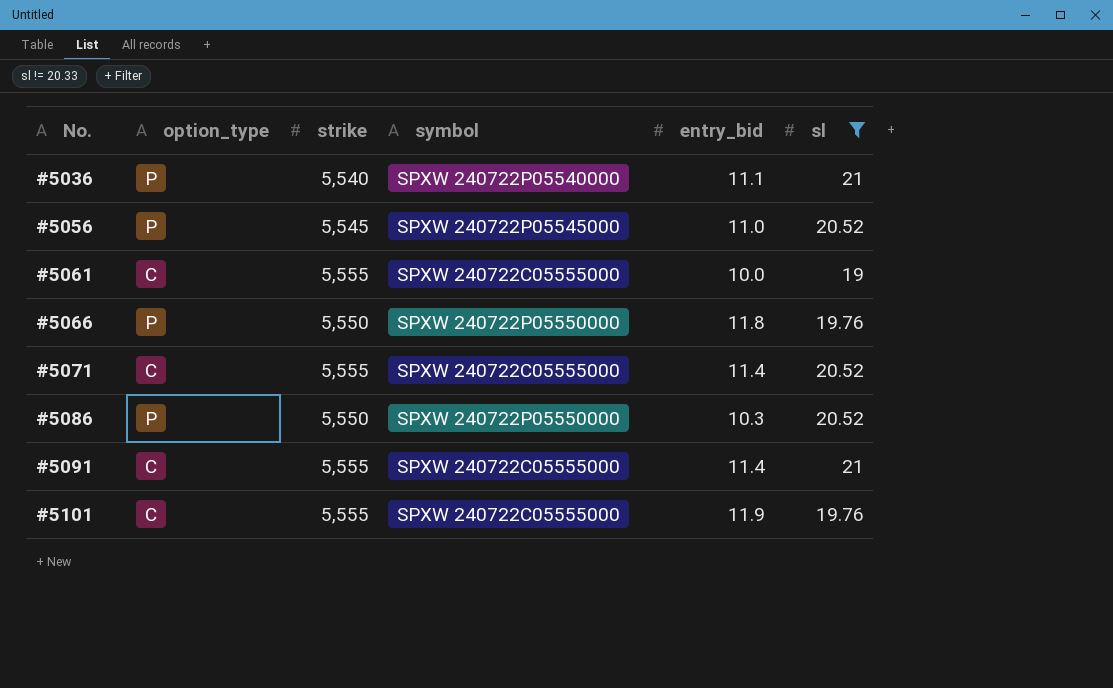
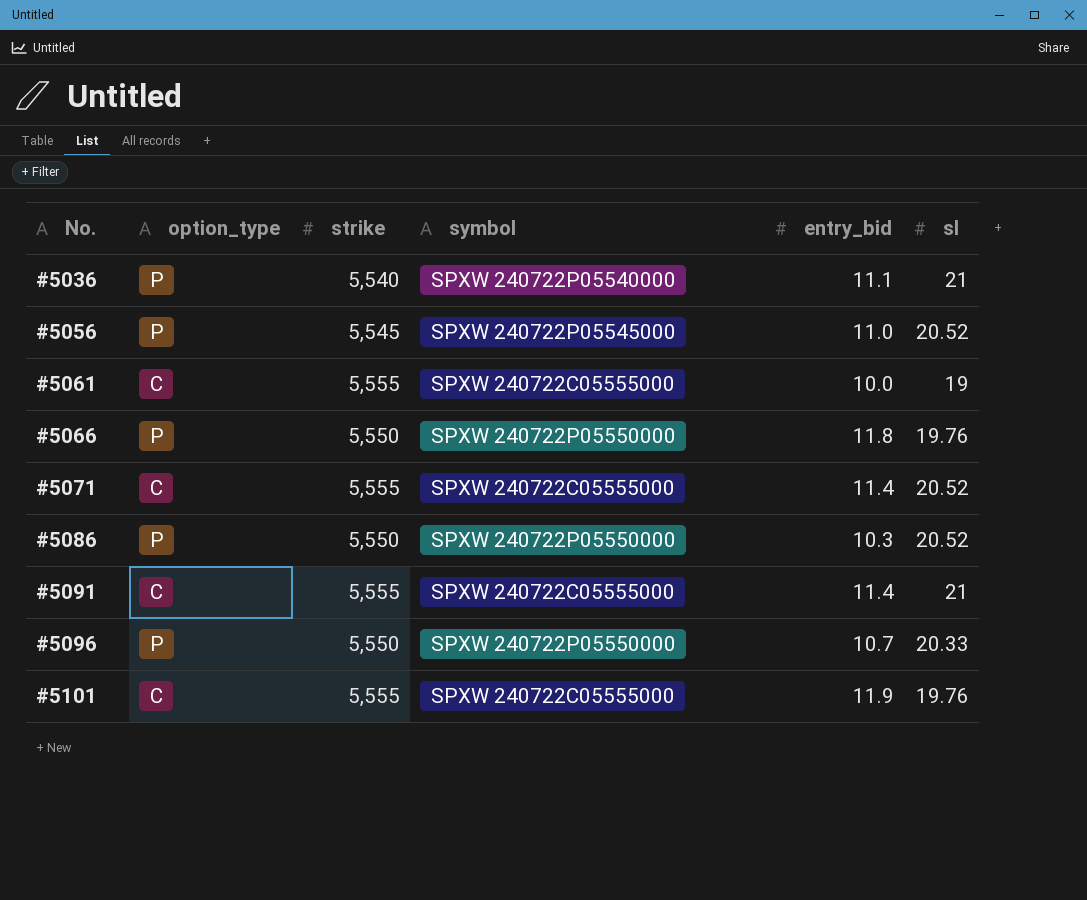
filter: sl != 20.33 -> none

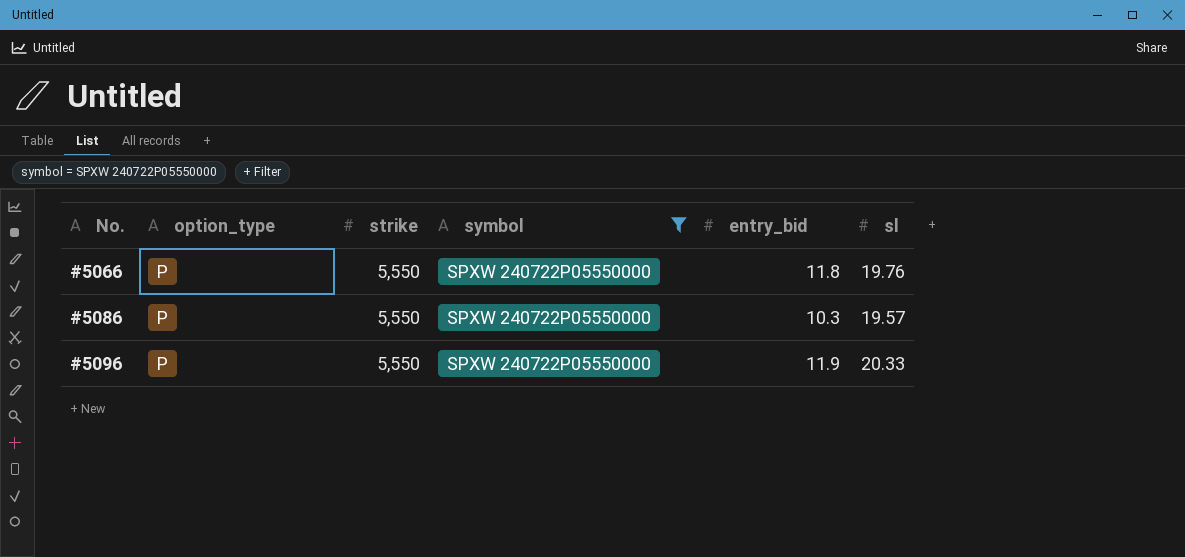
filter: none -> symbol = SPXW 240722P05550000
#5086 | sl: 20.52 -> 19.57
#5096 | entry_bid: 10.7 -> 11.9

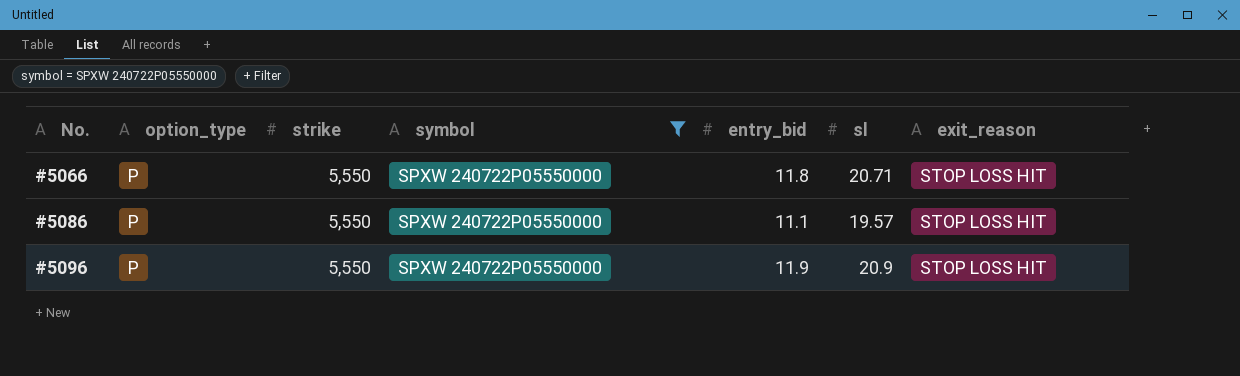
column exit_reason | position: none -> 7
#5066 | sl: 19.76 -> 20.71
#5086 | entry_bid: 10.3 -> 11.1
#5096 | sl: 20.33 -> 20.9

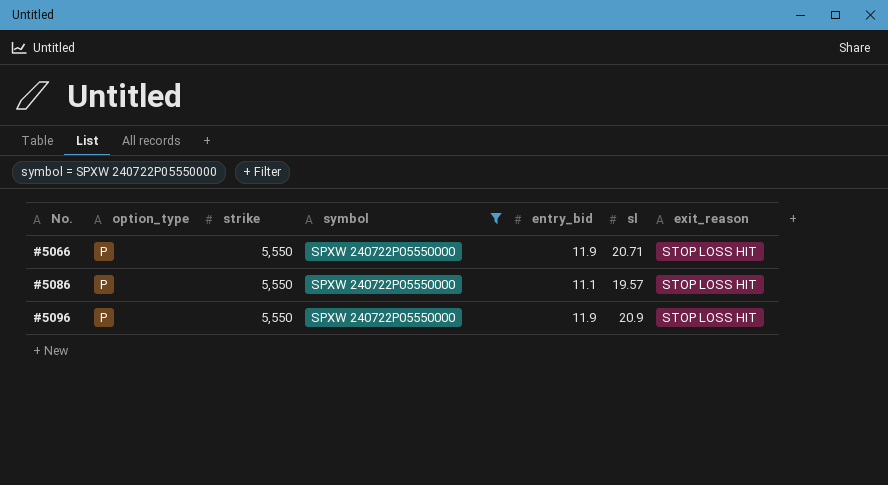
#5066 | entry_bid: 11.8 -> 11.9

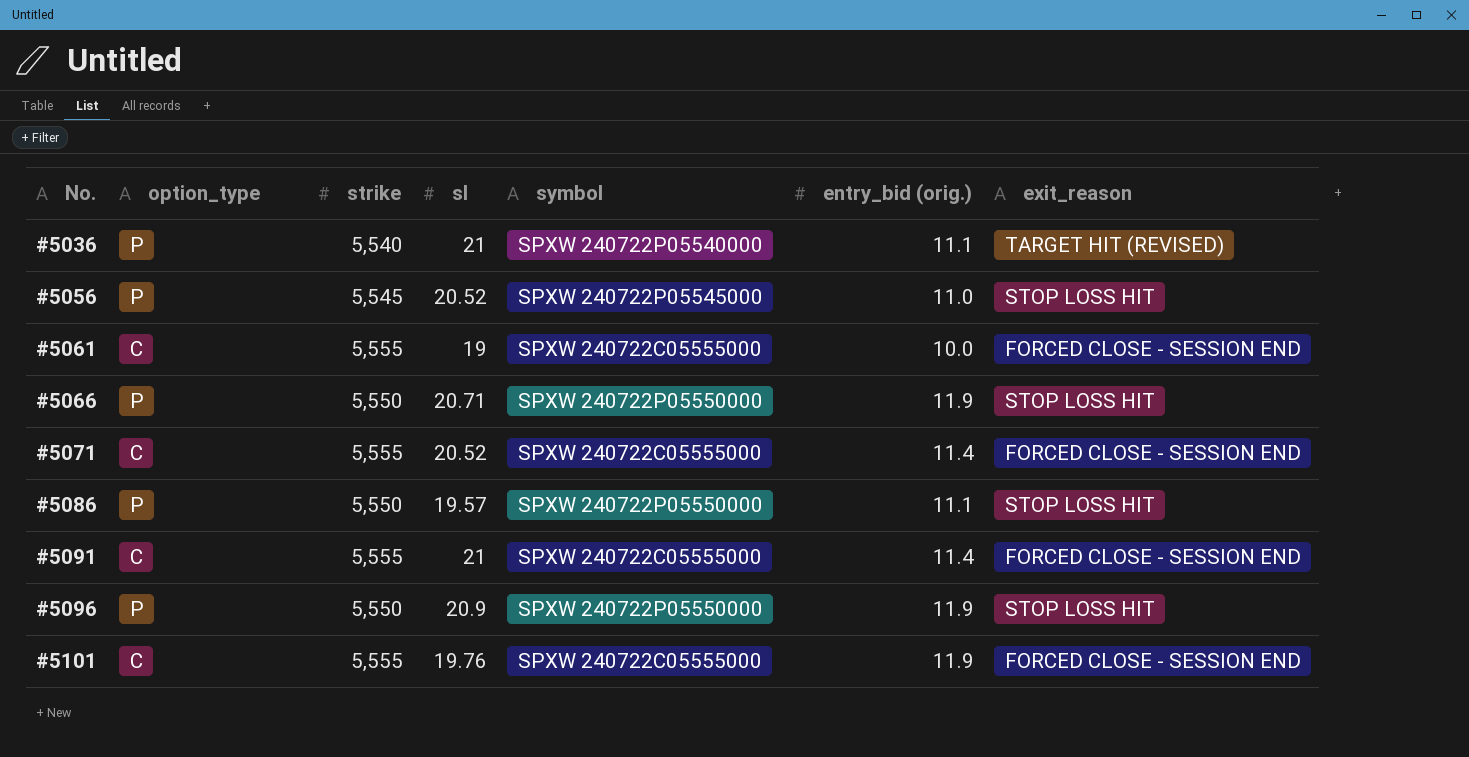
filter: symbol = SPXW 240722P05550000 -> none
column sl | position: 6 -> 4
column name: entry_bid -> entry_bid (orig.)

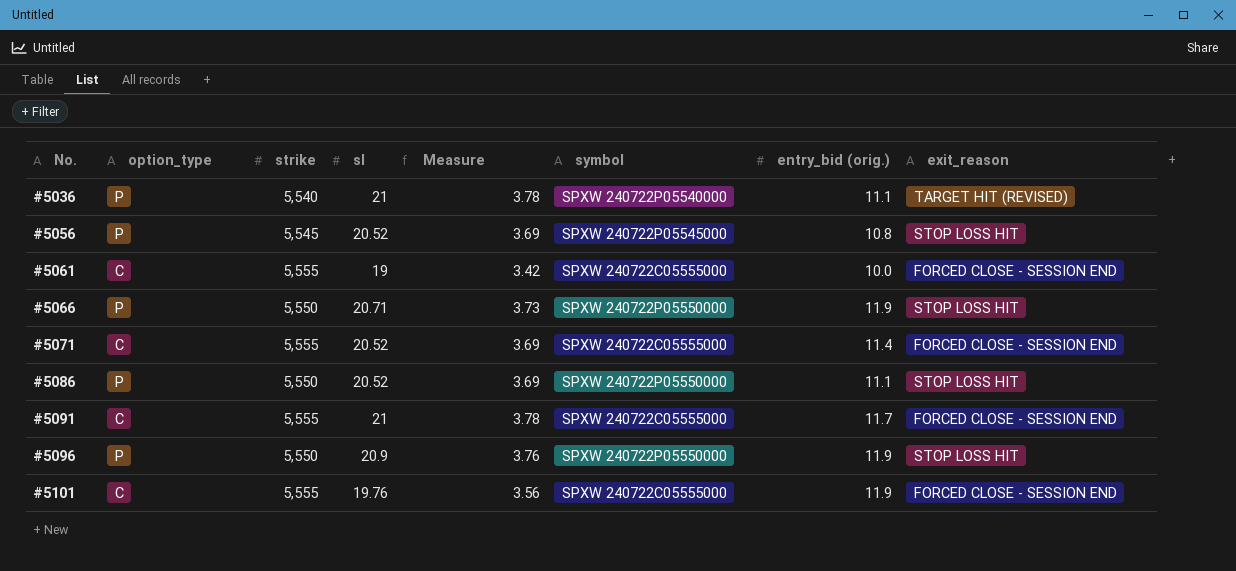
column Measure | formula: none -> [sl] * 0.18
#5056 | entry_bid (orig.): 11.0 -> 10.8
#5086 | sl: 19.57 -> 20.52
#5091 | entry_bid (orig.): 11.4 -> 11.7

